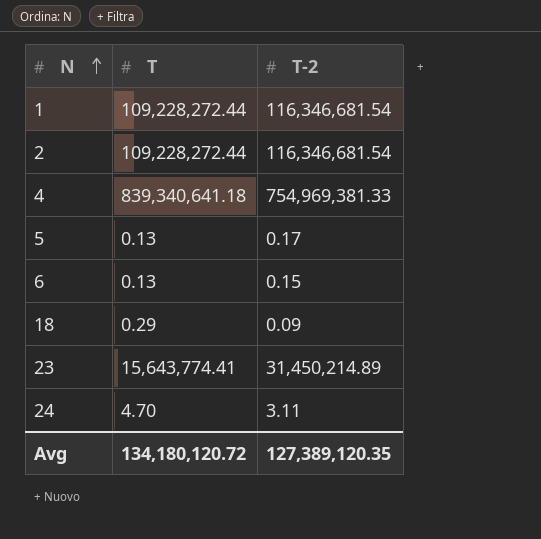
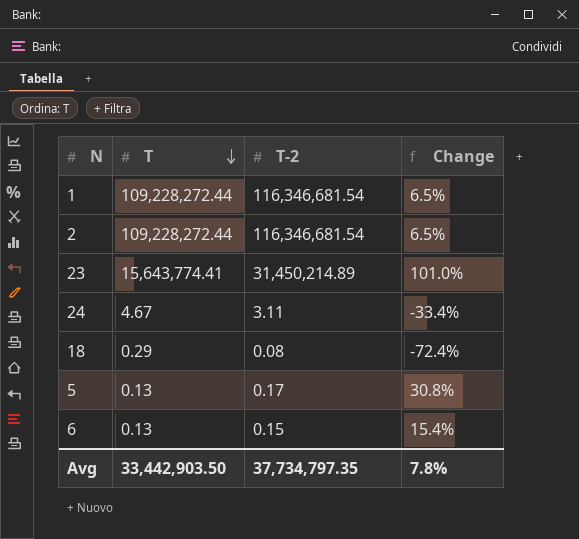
row order: N ascending -> T descending
column Change | formula: none -> ([T-2] - [T]) / [T]
row 4: 839,340,641.18 | 754,969,381.33 -> none
24 | T: 4.70 -> 4.67
18 | T-2: 0.09 -> 0.08
Avg | T: 134,180,120.72 -> 33,442,903.50
Avg | T-2: 127,389,120.35 -> 37,734,797.35

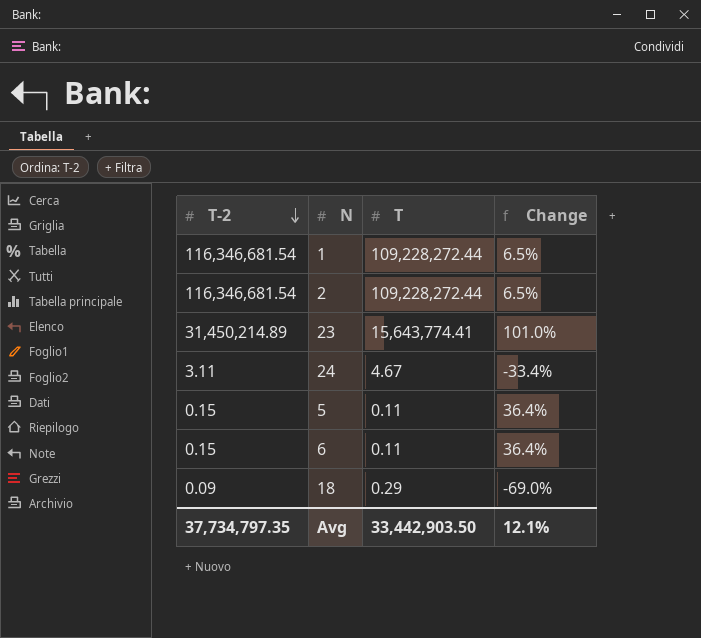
row order: T descending -> T-2 descending
column T-2 | position: 3 -> 1
5 | T-2: 0.17 -> 0.15
5 | T: 0.13 -> 0.11
5 | Change: 30.8% -> 36.4%
6 | T: 0.13 -> 0.11
6 | Change: 15.4% -> 36.4%
18 | T-2: 0.08 -> 0.09
18 | Change: -72.4% -> -69.0%
Avg | Change: 7.8% -> 12.1%

